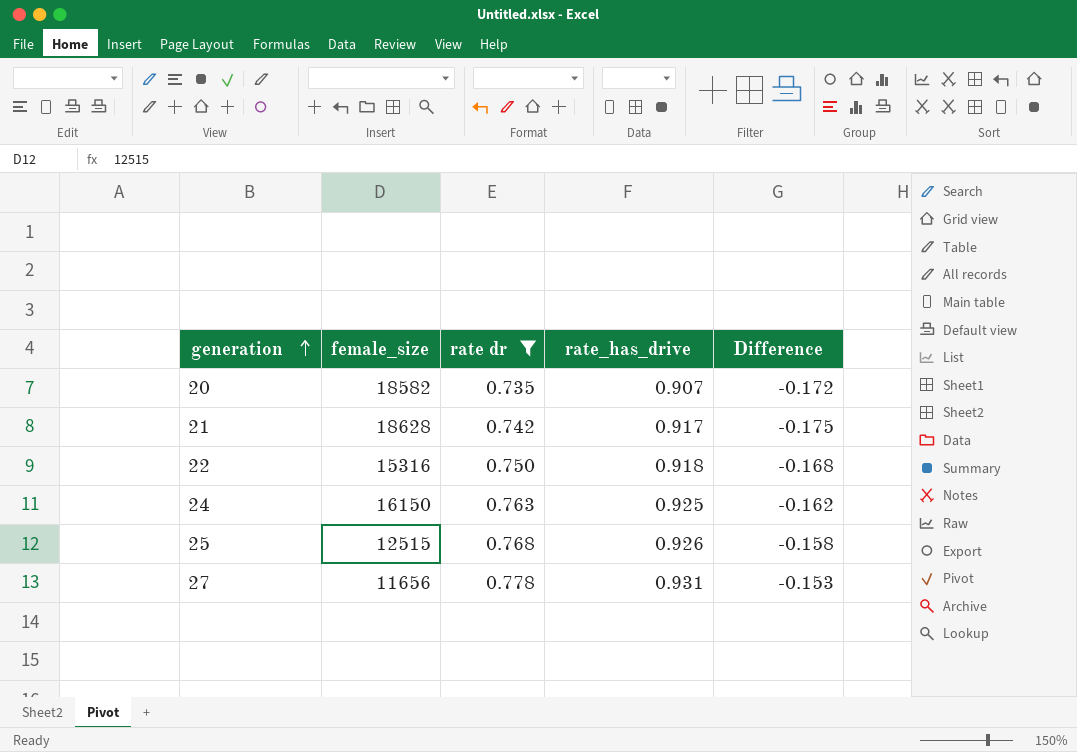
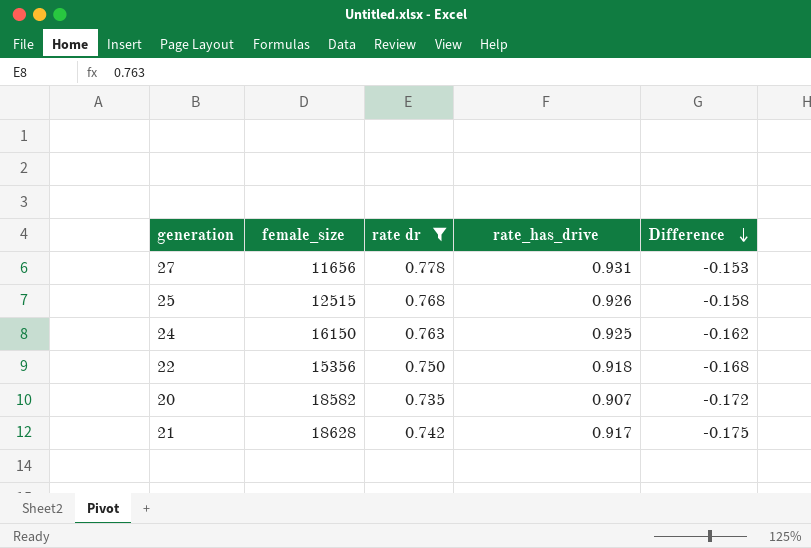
row order: generation ascending -> Difference descending
22 | female_size: 15316 -> 15356

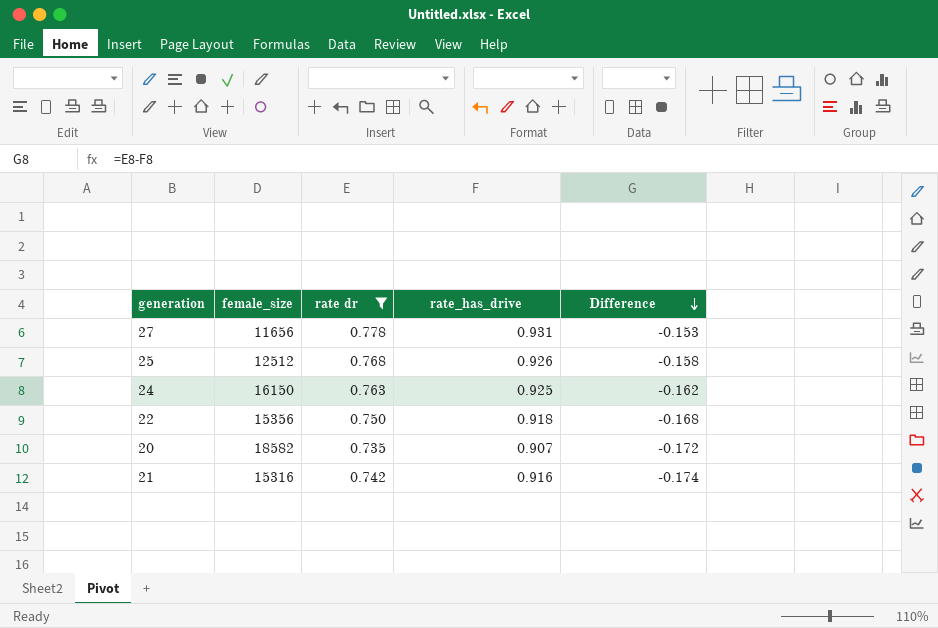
25 | female_size: 12515 -> 12512
21 | female_size: 18628 -> 15316
21 | rate_has_drive: 0.917 -> 0.916
21 | Difference: -0.175 -> -0.174

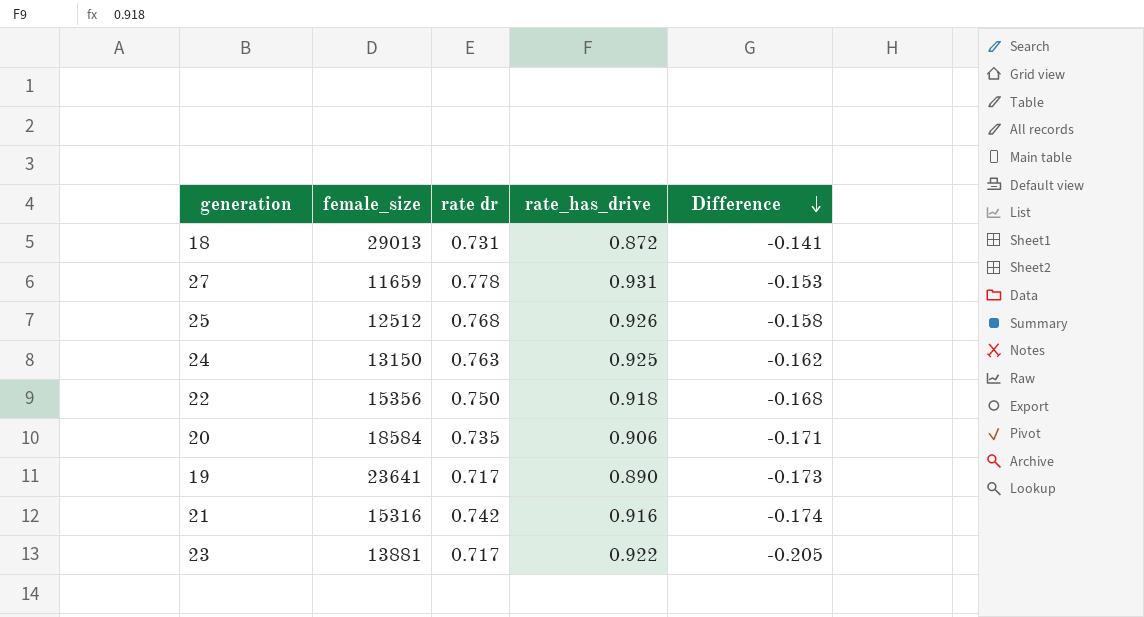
filter: rate dr >= 0.735 -> none
27 | female_size: 11656 -> 11659
24 | female_size: 16150 -> 13150
20 | female_size: 18582 -> 18584
20 | rate_has_drive: 0.907 -> 0.906
20 | Difference: -0.172 -> -0.171

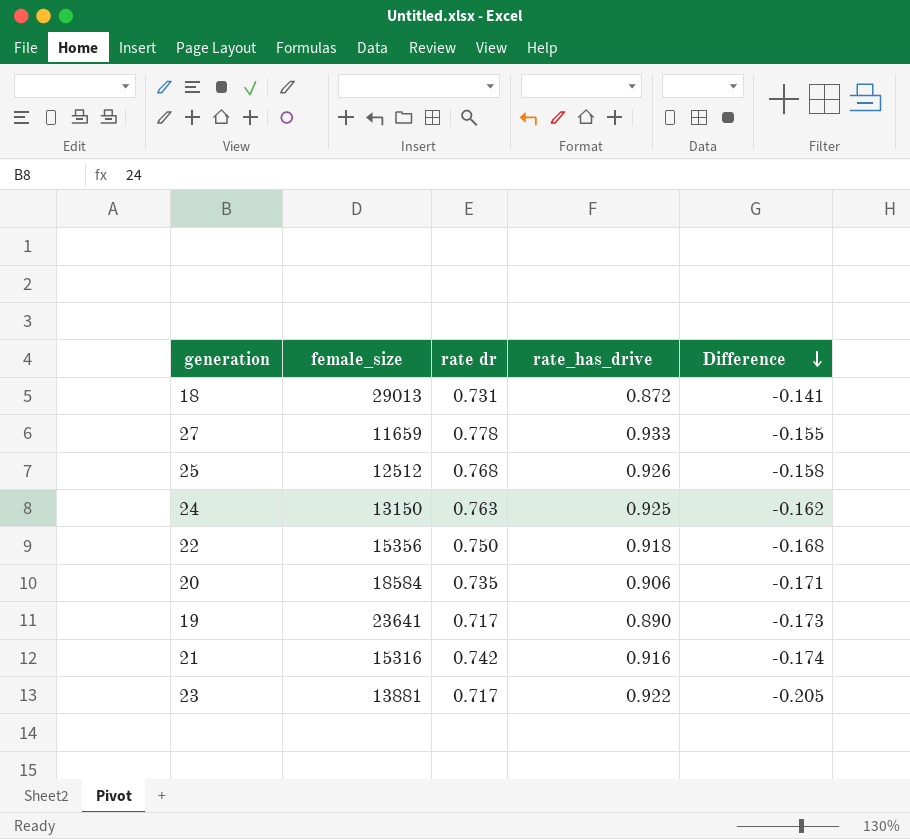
27 | rate_has_drive: 0.931 -> 0.933
27 | Difference: -0.153 -> -0.155

